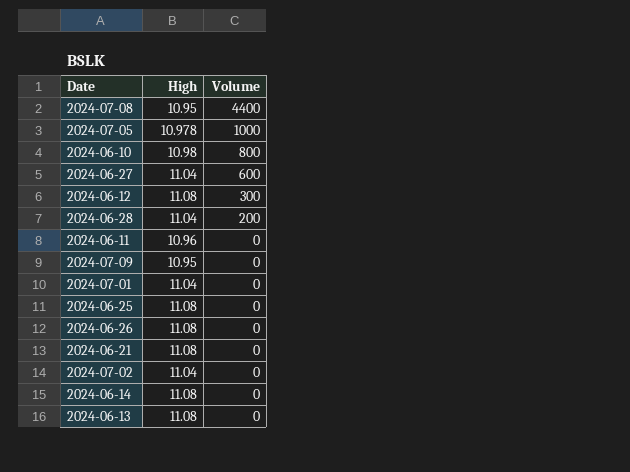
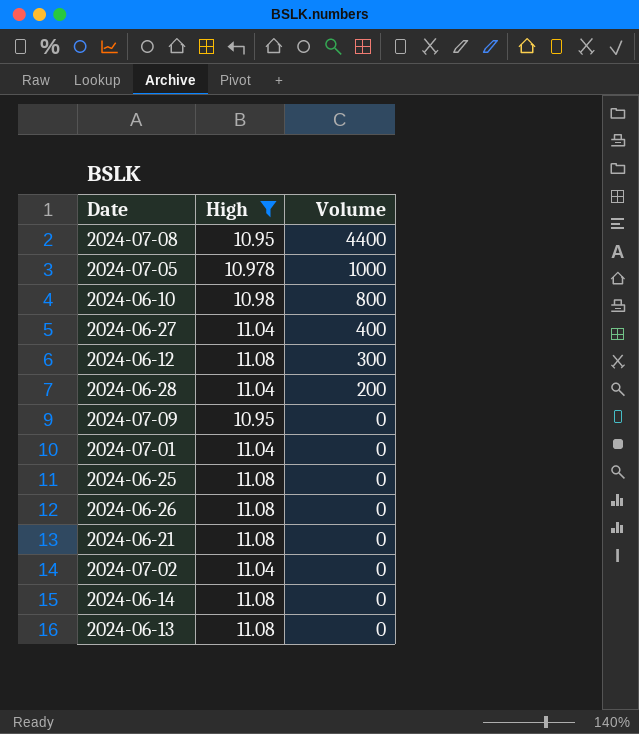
filter: none -> High != 10.96
2024-06-27 | Volume: 600 -> 400

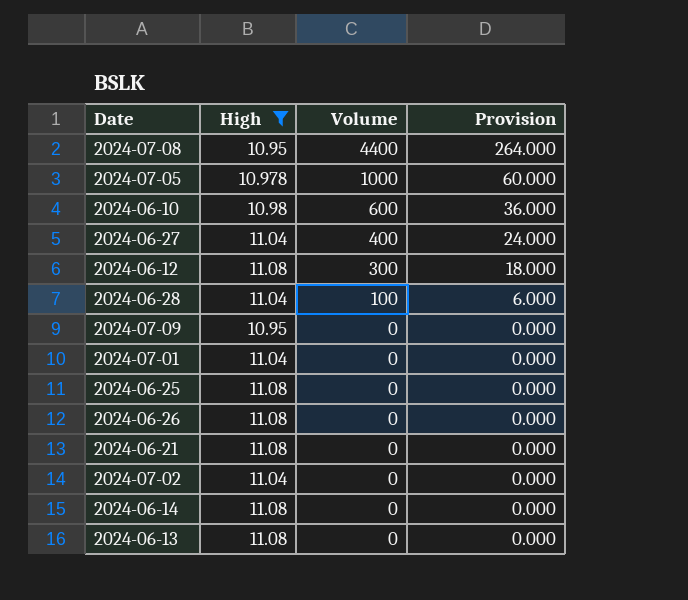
column Provision | formula: none -> [Volume] * 0.06
2024-06-10 | Volume: 800 -> 600
2024-06-28 | Volume: 200 -> 100

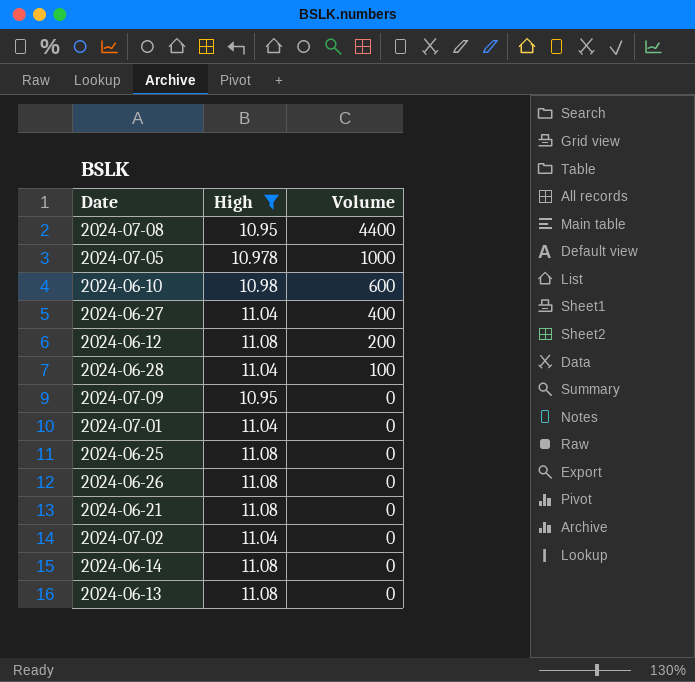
column Provision | formula: [Volume] * 0.06 -> none
2024-06-12 | Volume: 300 -> 200

